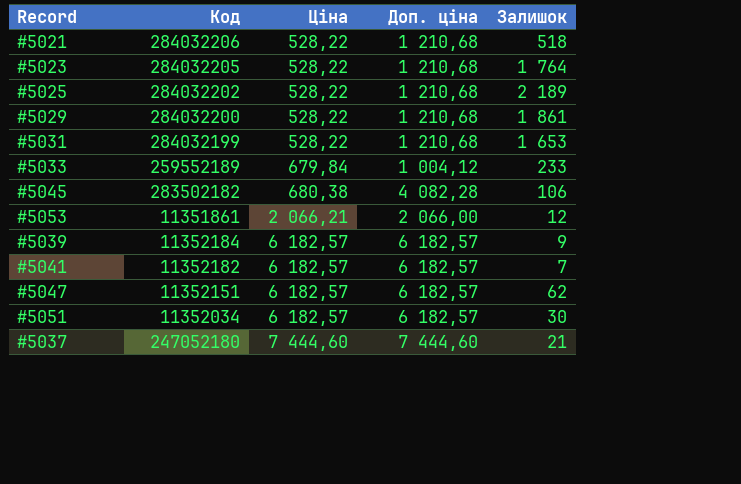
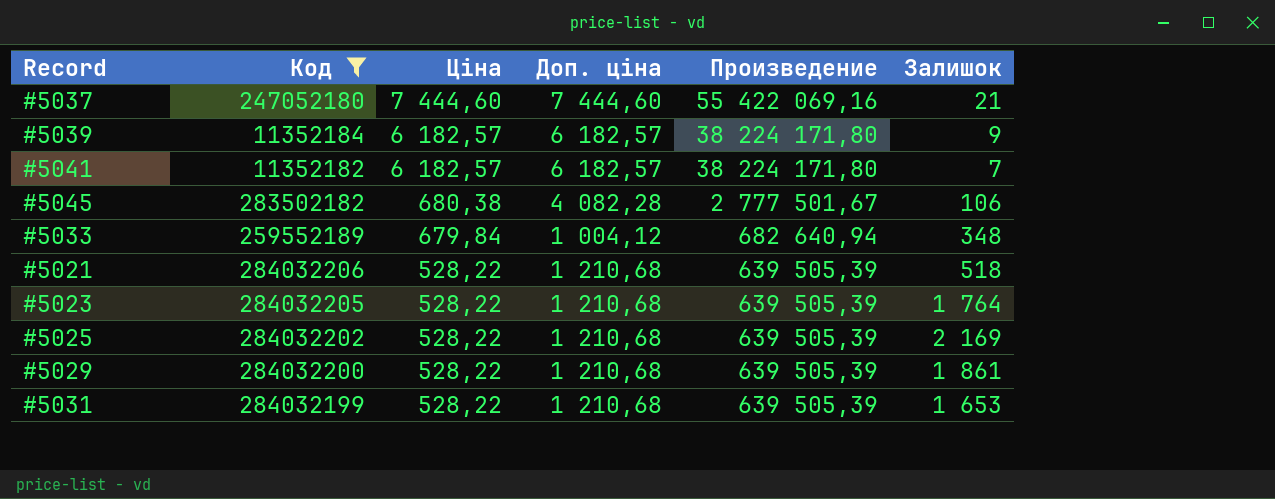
filter: none -> Код >= 11352182
row order: Ціна ascending -> Ціна descending
column Произведение | formula: none -> [Ціна] * [Доп. ціна]
#5033 | Залишок: 233 -> 348
#5025 | Залишок: 2 189 -> 2 169

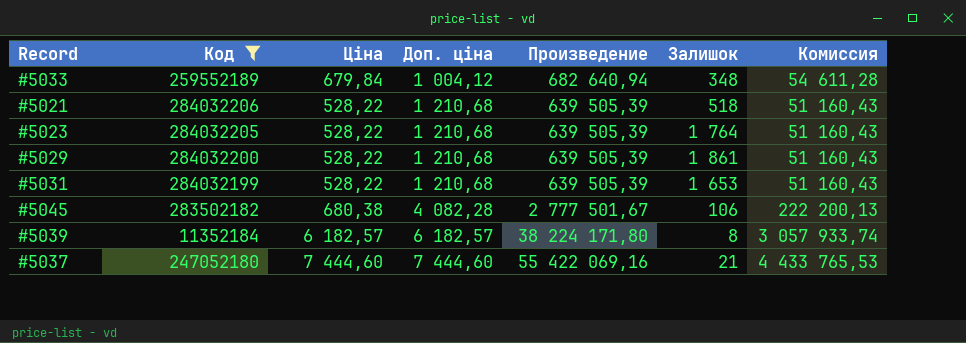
row order: Ціна descending -> Доп. ціна ascending
column Комиссия | formula: none -> [Произведение] * 0,08
row #5041: 11352182 | 6 182,57 | 6 182,57 | 38 224 171,80 | 7 -> none
row #5025: 284032202 | 528,22 | 1 210,68 | 639 505,39 | 2 169 -> none
#5039 | Залишок: 9 -> 8

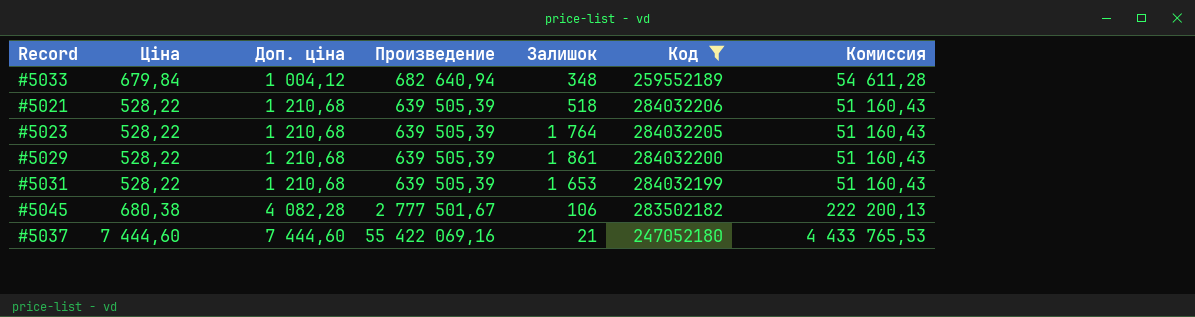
column Код | position: 2 -> 6
row #5039: 11352184 | 6 182,57 | 6 182,57 | 38 224 171,80 | 8 | 3 057 933,74 -> none

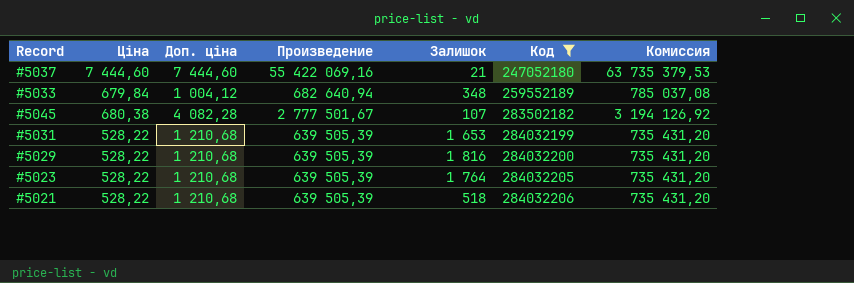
row order: Доп. ціна ascending -> Код ascending
column Комиссия | formula: [Произведение] * 0,08 -> [Произведение] * 1,15
#5045 | Залишок: 106 -> 107
#5029 | Залишок: 1 861 -> 1 816

